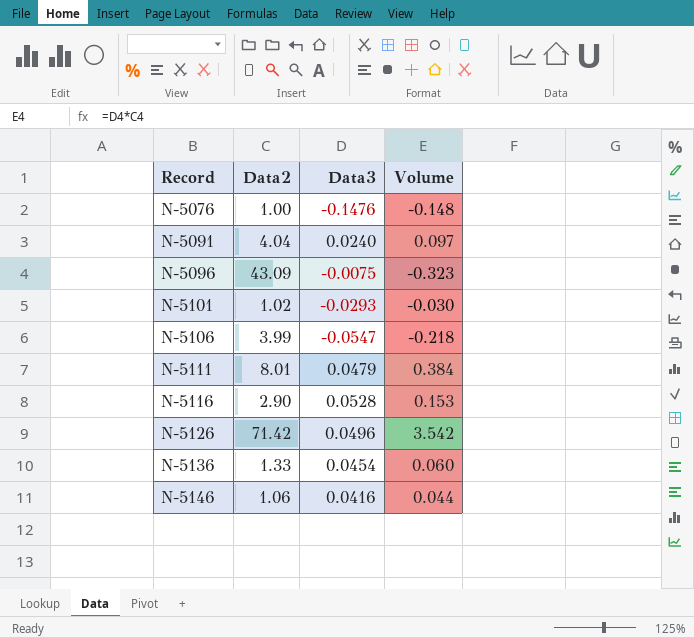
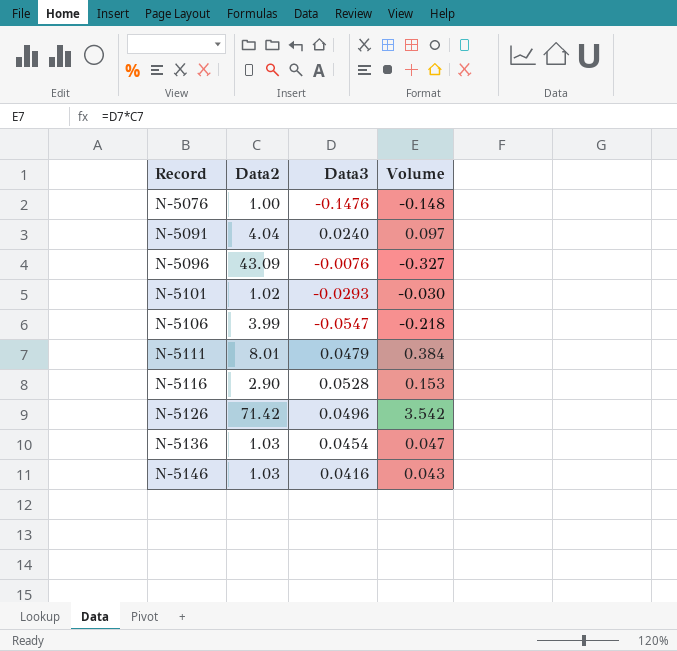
N-5096 | Data3: -0.0075 -> -0.0076
N-5096 | Volume: -0.323 -> -0.327
N-5136 | Data2: 1.33 -> 1.03
N-5136 | Volume: 0.060 -> 0.047
N-5146 | Data2: 1.06 -> 1.03
N-5146 | Volume: 0.044 -> 0.043

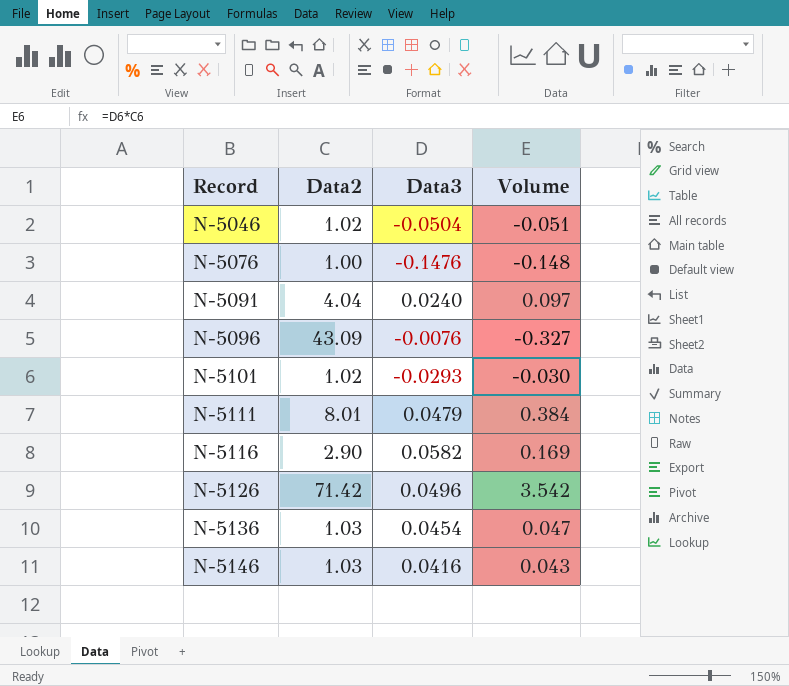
row N-5106: 3.99 | -0.0547 | -0.218 -> none
row N-5046: none -> 1.02 | -0.0504 | -0.051
N-5116 | Data3: 0.0528 -> 0.0582
N-5116 | Volume: 0.153 -> 0.169

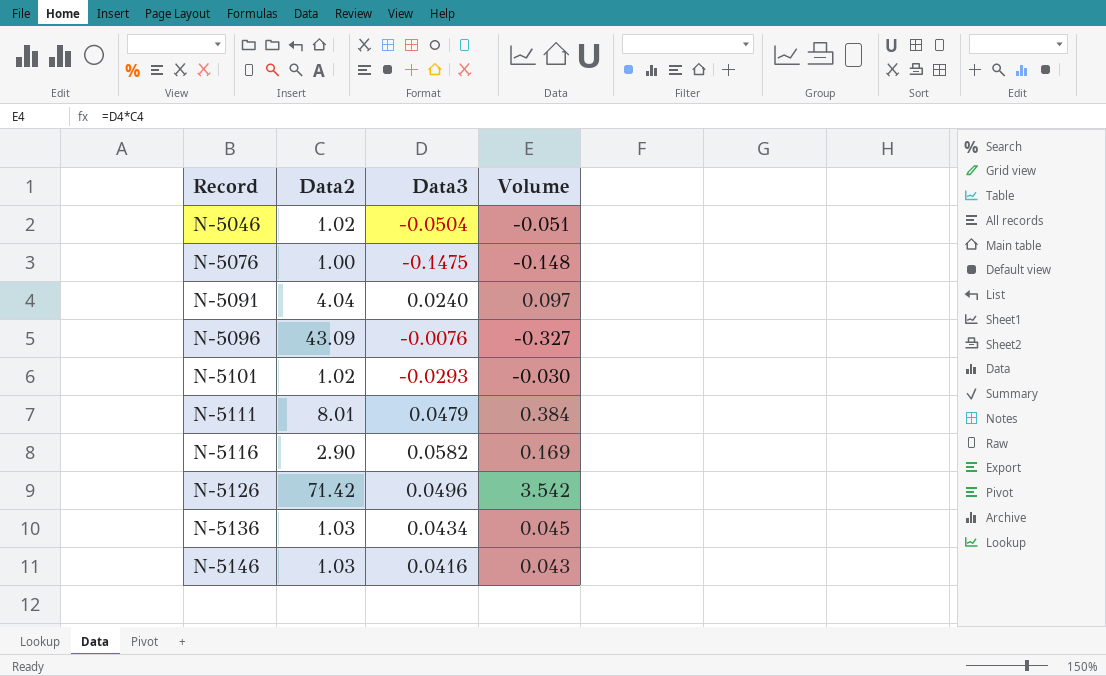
N-5076 | Data3: -0.1476 -> -0.1475
N-5136 | Data3: 0.0454 -> 0.0434
N-5136 | Volume: 0.047 -> 0.045

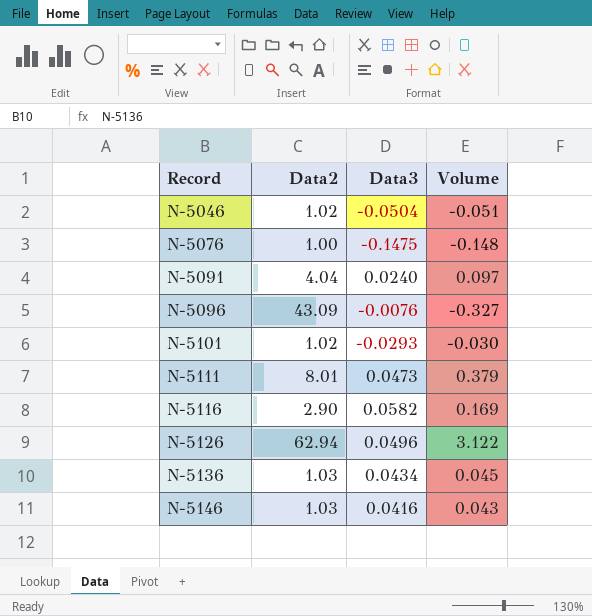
N-5111 | Data3: 0.0479 -> 0.0473
N-5111 | Volume: 0.384 -> 0.379
N-5126 | Data2: 71.42 -> 62.94
N-5126 | Volume: 3.542 -> 3.122

